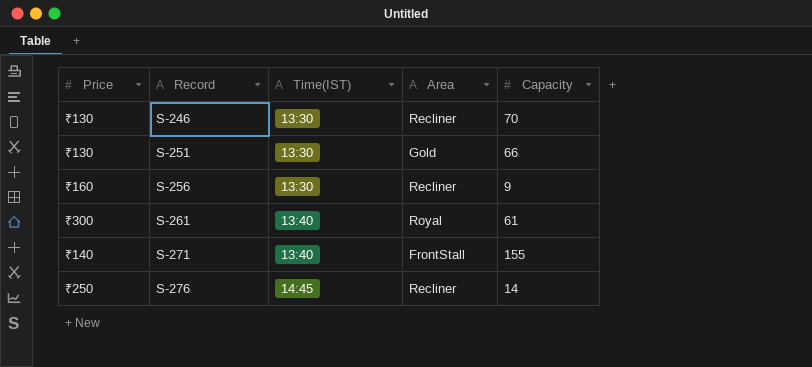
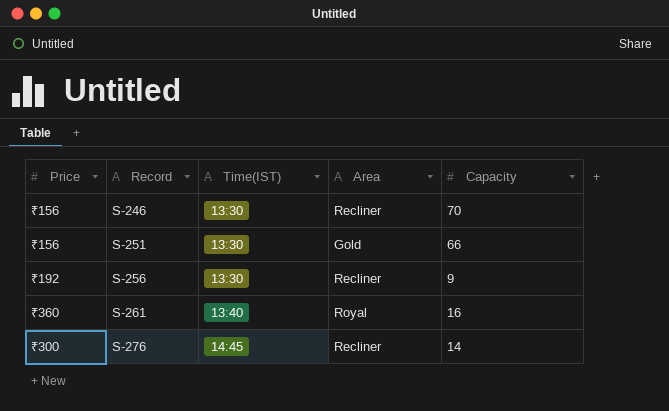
row S-271: ₹140 | 13:40 | FrontStall | 155 -> none
S-246 | Price: ₹130 -> ₹156
S-251 | Price: ₹130 -> ₹156
S-256 | Price: ₹160 -> ₹192
S-261 | Price: ₹300 -> ₹360
S-261 | Capacity: 61 -> 16
S-276 | Price: ₹250 -> ₹300

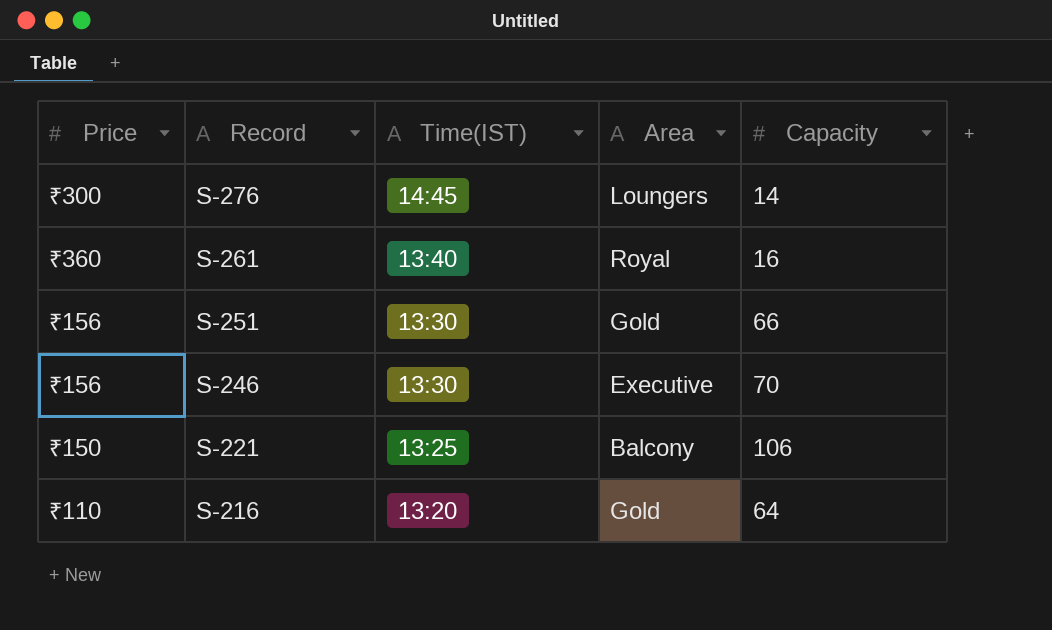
row order: Record ascending -> Record descending
row S-256: ₹192 | 13:30 | Recliner | 9 -> none
S-276 | Area: Recliner -> Loungers
S-246 | Area: Recliner -> Executive
row S-221: none -> ₹150 | 13:25 | Balcony | 106
row S-216: none -> ₹110 | 13:20 | Gold | 64

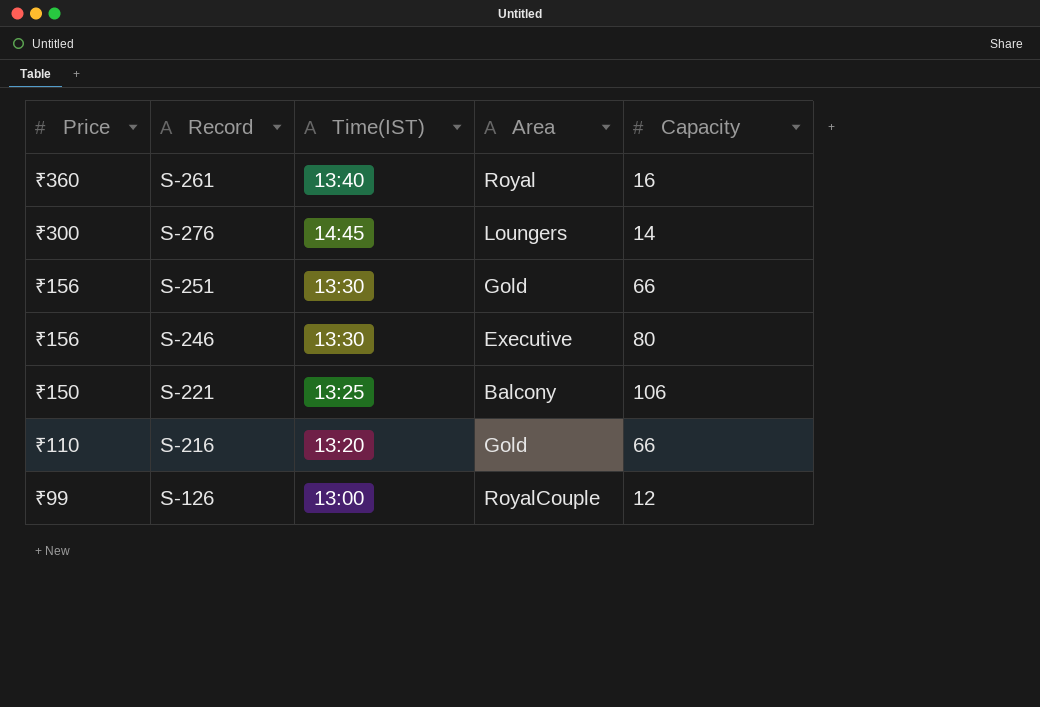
row order: Record descending -> Price descending
S-246 | Capacity: 70 -> 80
S-216 | Capacity: 64 -> 66
row S-126: none -> ₹99 | 13:00 | RoyalCouple | 12

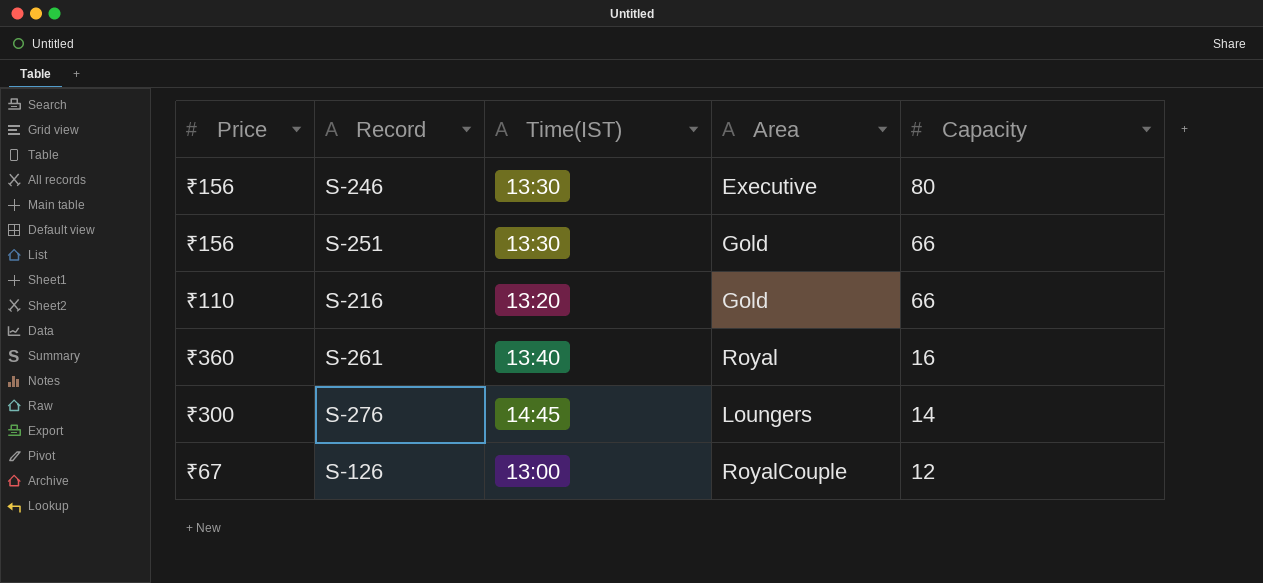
row order: Price descending -> Capacity descending
row S-221: ₹150 | 13:25 | Balcony | 106 -> none
S-126 | Price: ₹99 -> ₹67

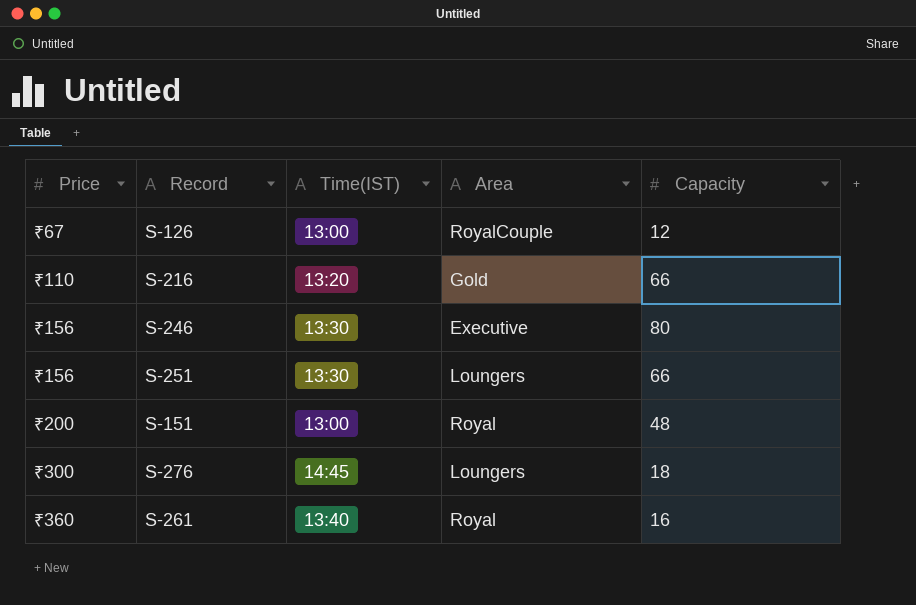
row order: Capacity descending -> Price ascending
S-251 | Area: Gold -> Loungers
row S-151: none -> ₹200 | 13:00 | Royal | 48
S-276 | Capacity: 14 -> 18

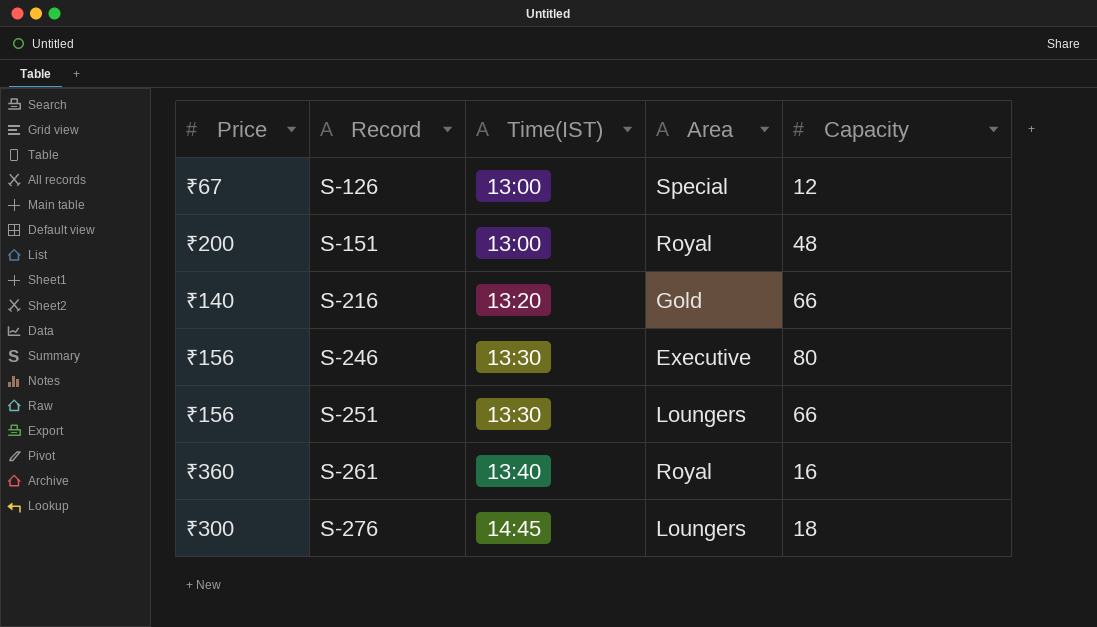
row order: Price ascending -> Record ascending
S-126 | Area: RoyalCouple -> Special
S-216 | Price: ₹110 -> ₹140

